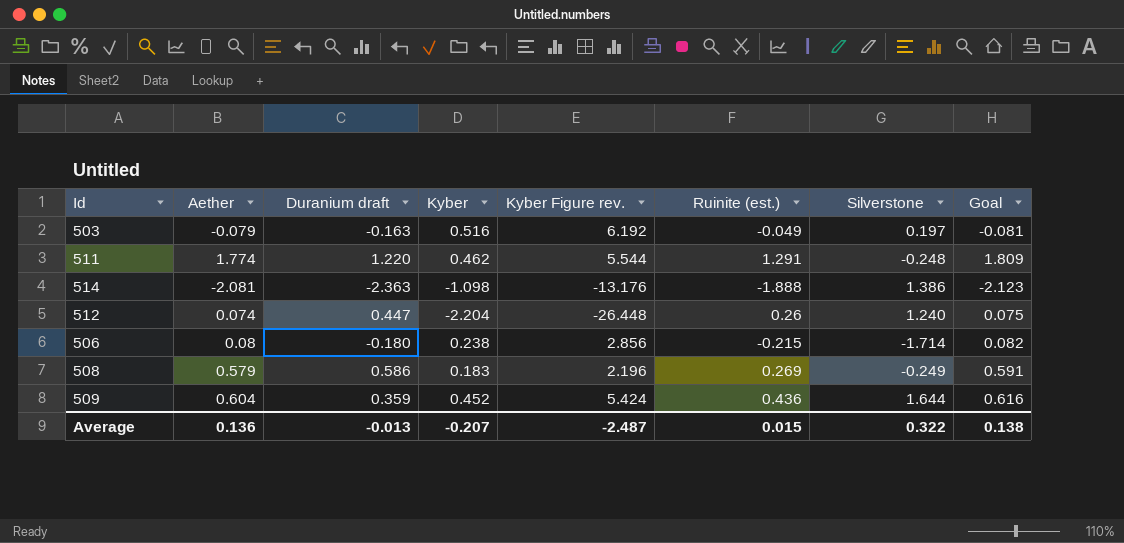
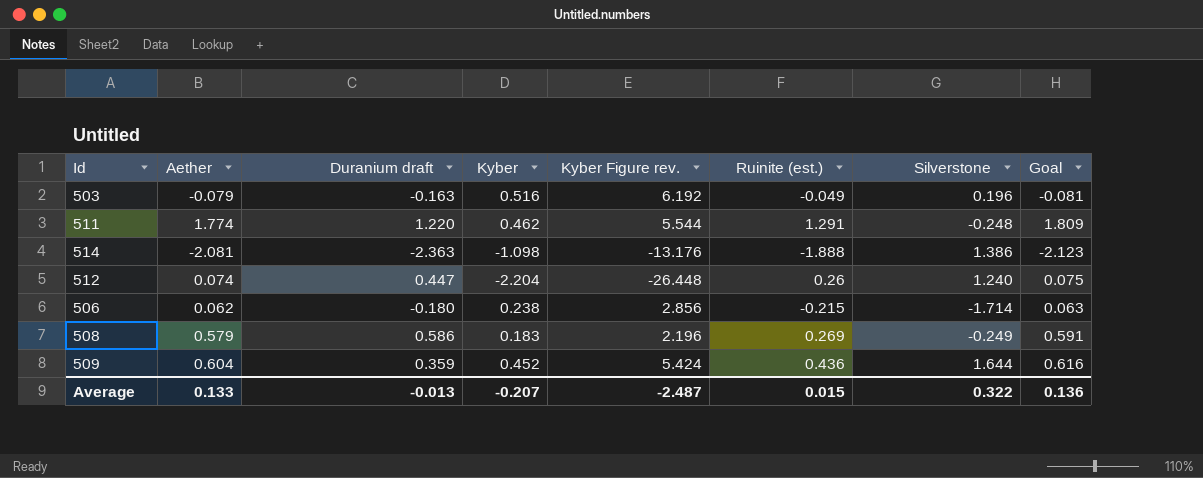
503 | Silverstone: 0.197 -> 0.196
506 | Aether: 0.08 -> 0.062
506 | Goal: 0.082 -> 0.063
Average | Aether: 0.136 -> 0.133
Average | Goal: 0.138 -> 0.136

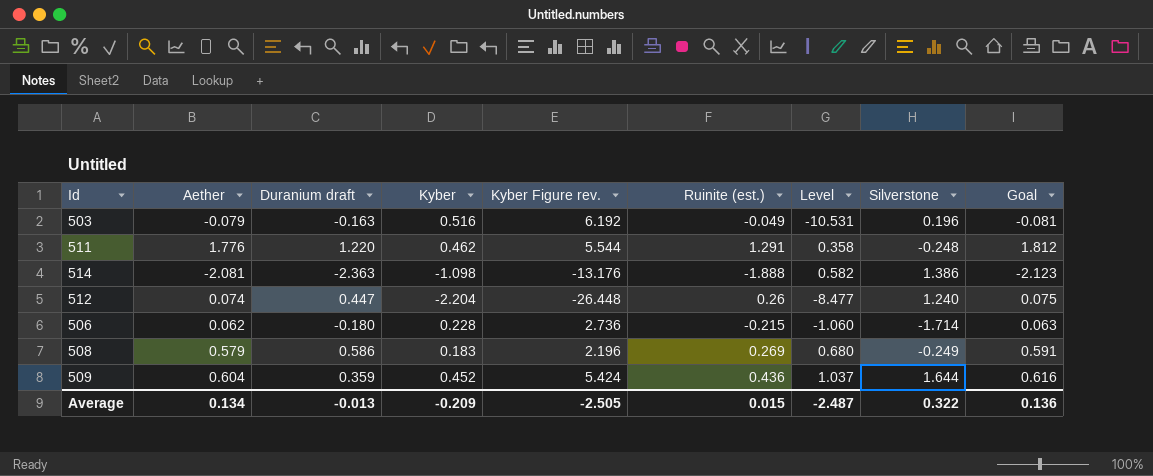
column Level | formula: none -> [Kyber] / [Ruinite (est.)]
511 | Aether: 1.774 -> 1.776
511 | Goal: 1.809 -> 1.812
506 | Kyber: 0.238 -> 0.228
506 | Kyber Figure rev.: 2.856 -> 2.736
Average | Aether: 0.133 -> 0.134
Average | Kyber: -0.207 -> -0.209
Average | Kyber Figure rev.: -2.487 -> -2.505

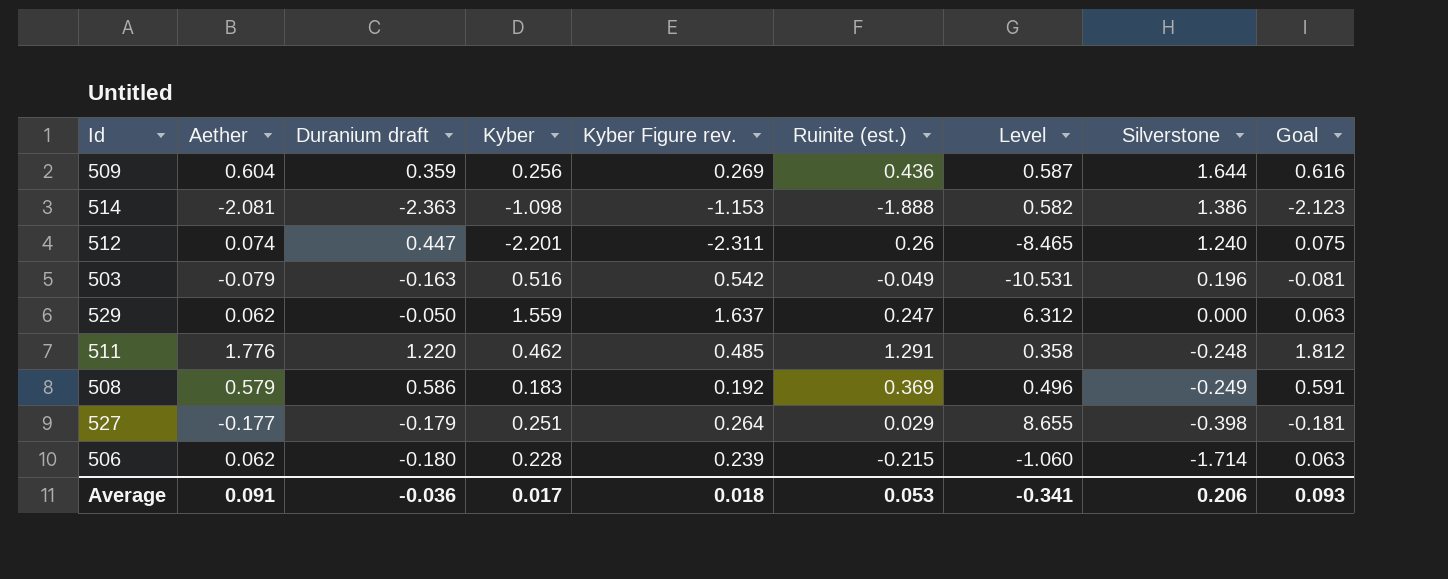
row order: none -> Silverstone descending
column Kyber Figure rev. | formula: [Kyber] * 12 -> [Kyber] * 1.05
509 | Kyber: 0.452 -> 0.256
509 | Level: 1.037 -> 0.587
512 | Kyber: -2.204 -> -2.201
512 | Level: -8.477 -> -8.465
row 529: none -> 0.062 | -0.050 | 1.559 | 1.637 | 0.247 | 6.312 | 0.000 | 0.063
508 | Ruinite (est.): 0.269 -> 0.369
508 | Level: 0.680 -> 0.496
row 527: none -> -0.177 | -0.179 | 0.251 | 0.264 | 0.029 | 8.655 | -0.398 | -0.181
Average | Aether: 0.134 -> 0.091
Average | Duranium draft: -0.013 -> -0.036
Average | Kyber: -0.209 -> 0.017
Average | Kyber Figure rev.: -2.505 -> 0.018
Average | Ruinite (est.): 0.015 -> 0.053
Average | Level: -2.487 -> -0.341
Average | Silverstone: 0.322 -> 0.206
Average | Goal: 0.136 -> 0.093

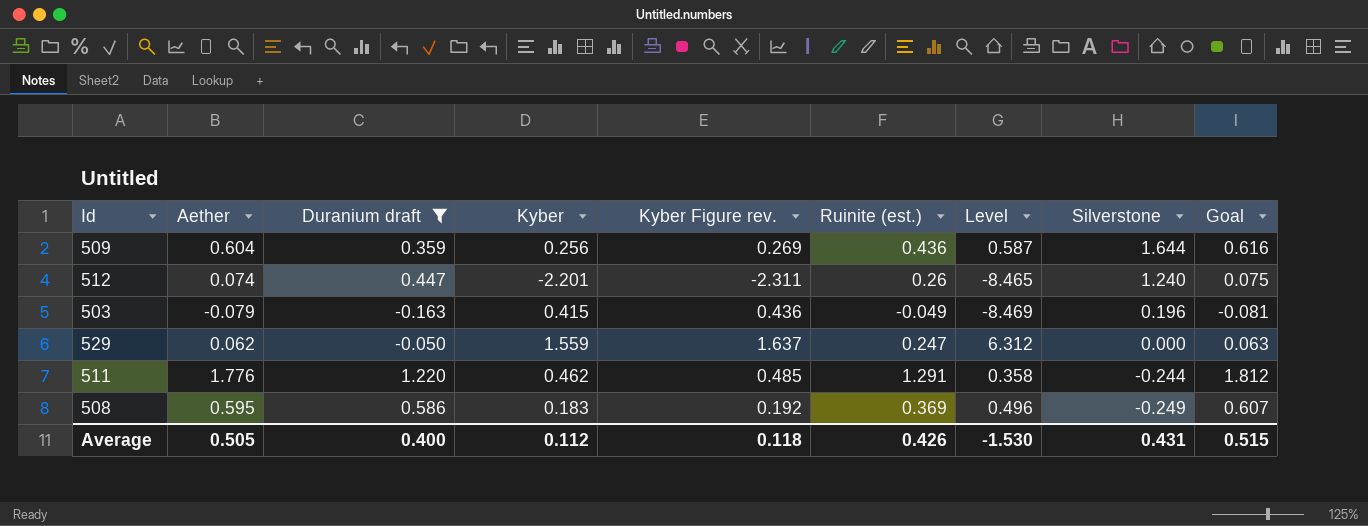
filter: none -> Duranium draft >= -0.163
503 | Kyber: 0.516 -> 0.415
503 | Kyber Figure rev.: 0.542 -> 0.436
503 | Level: -10.531 -> -8.469
511 | Silverstone: -0.248 -> -0.244
508 | Aether: 0.579 -> 0.595
508 | Goal: 0.591 -> 0.607
Average | Aether: 0.091 -> 0.505
Average | Duranium draft: -0.036 -> 0.400
Average | Kyber: 0.017 -> 0.112
Average | Kyber Figure rev.: 0.018 -> 0.118
Average | Ruinite (est.): 0.053 -> 0.426
Average | Level: -0.341 -> -1.530
Average | Silverstone: 0.206 -> 0.431
Average | Goal: 0.093 -> 0.515

